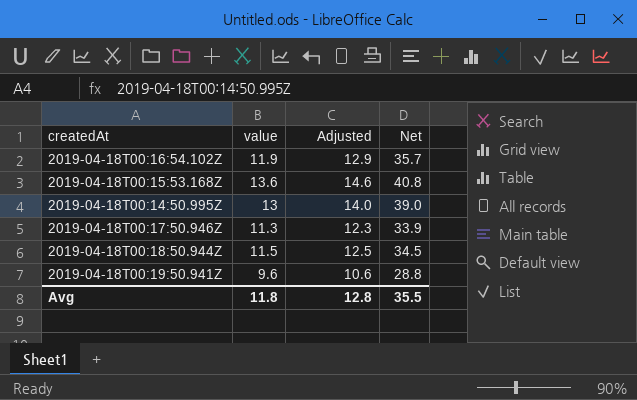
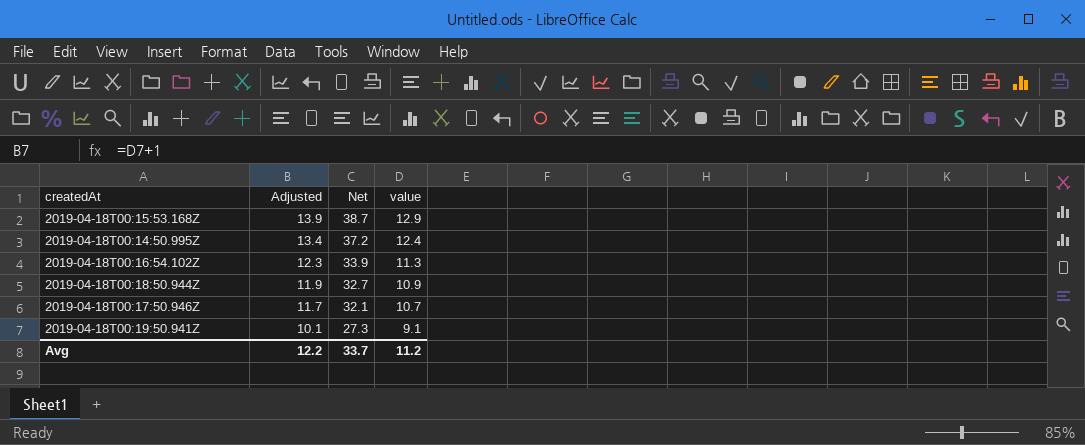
row order: none -> Adjusted descending
column value | position: 2 -> 4
2019-04-18T00:15:53.168Z | Adjusted: 14.6 -> 13.9
2019-04-18T00:15:53.168Z | Net: 40.8 -> 38.7
2019-04-18T00:15:53.168Z | value: 13.6 -> 12.9
2019-04-18T00:14:50.995Z | Adjusted: 14.0 -> 13.4
2019-04-18T00:14:50.995Z | Net: 39.0 -> 37.2
2019-04-18T00:14:50.995Z | value: 13 -> 12.4
2019-04-18T00:16:54.102Z | Adjusted: 12.9 -> 12.3
2019-04-18T00:16:54.102Z | Net: 35.7 -> 33.9
2019-04-18T00:16:54.102Z | value: 11.9 -> 11.3
2019-04-18T00:18:50.944Z | Adjusted: 12.5 -> 11.9
2019-04-18T00:18:50.944Z | Net: 34.5 -> 32.7
2019-04-18T00:18:50.944Z | value: 11.5 -> 10.9
2019-04-18T00:17:50.946Z | Adjusted: 12.3 -> 11.7
2019-04-18T00:17:50.946Z | Net: 33.9 -> 32.1
2019-04-18T00:17:50.946Z | value: 11.3 -> 10.7
2019-04-18T00:19:50.941Z | Adjusted: 10.6 -> 10.1
2019-04-18T00:19:50.941Z | Net: 28.8 -> 27.3
2019-04-18T00:19:50.941Z | value: 9.6 -> 9.1
Avg | Adjusted: 12.8 -> 12.2
Avg | Net: 35.5 -> 33.7
Avg | value: 11.8 -> 11.2

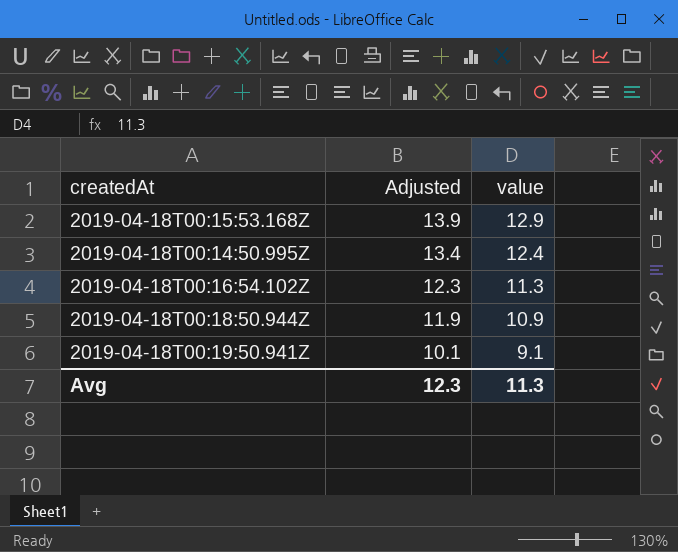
column Net | formula: [value] * 3 -> none
row 2019-04-18T00:17:50.946Z: 11.7 | 32.1 | 10.7 -> none
Avg | Adjusted: 12.2 -> 12.3
Avg | value: 11.2 -> 11.3

